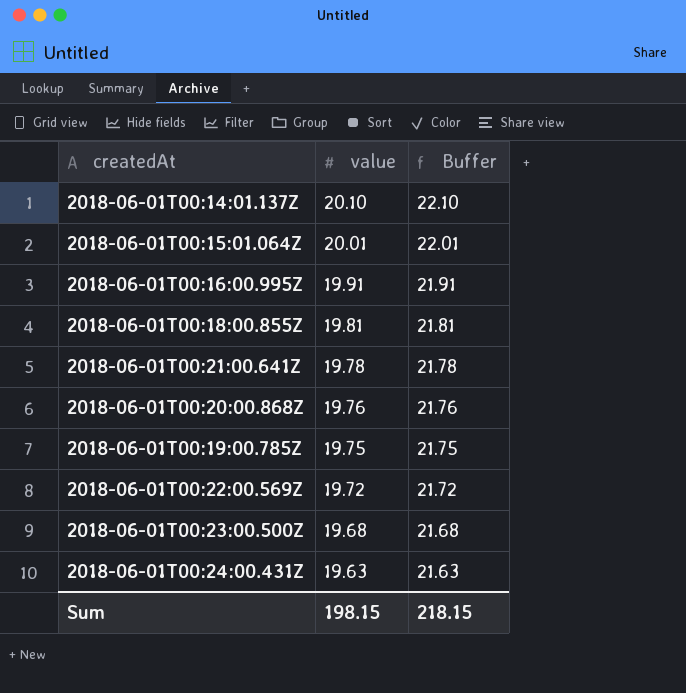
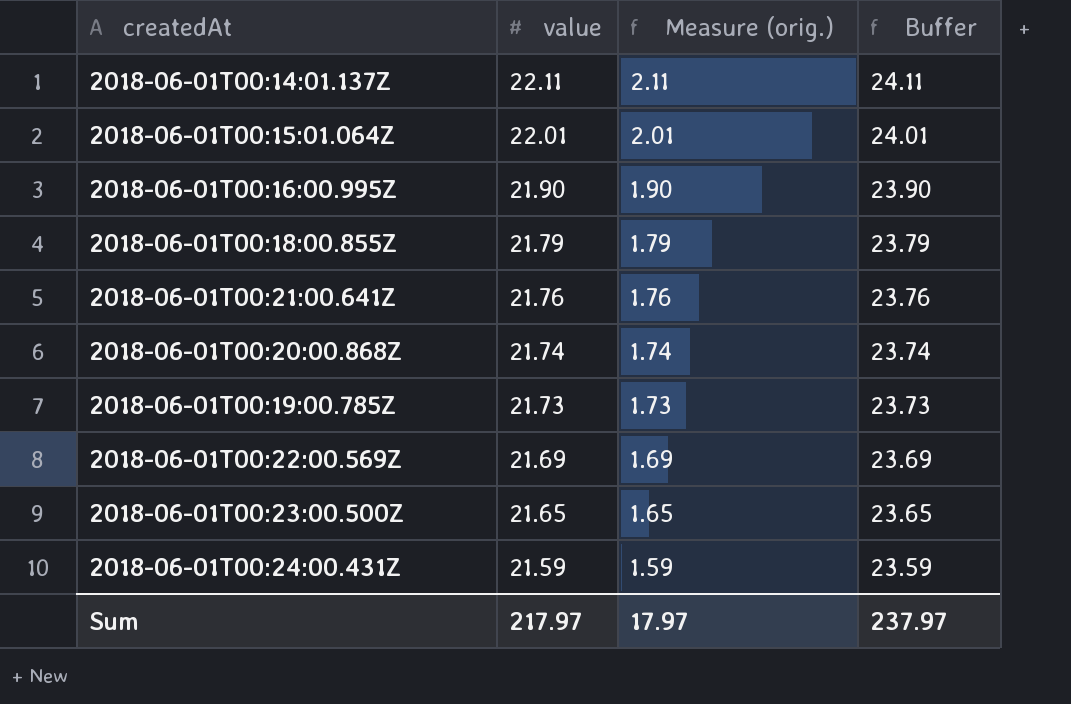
column Measure (orig.) | formula: none -> [value] - 20
2018-06-01T00:14:01.137Z | value: 20.10 -> 22.11
2018-06-01T00:14:01.137Z | Buffer: 22.10 -> 24.11
2018-06-01T00:15:01.064Z | value: 20.01 -> 22.01
2018-06-01T00:15:01.064Z | Buffer: 22.01 -> 24.01
2018-06-01T00:16:00.995Z | value: 19.91 -> 21.90
2018-06-01T00:16:00.995Z | Buffer: 21.91 -> 23.90
2018-06-01T00:18:00.855Z | value: 19.81 -> 21.79
2018-06-01T00:18:00.855Z | Buffer: 21.81 -> 23.79
2018-06-01T00:21:00.641Z | value: 19.78 -> 21.76
2018-06-01T00:21:00.641Z | Buffer: 21.78 -> 23.76
2018-06-01T00:20:00.868Z | value: 19.76 -> 21.74
2018-06-01T00:20:00.868Z | Buffer: 21.76 -> 23.74
2018-06-01T00:19:00.785Z | value: 19.75 -> 21.73
2018-06-01T00:19:00.785Z | Buffer: 21.75 -> 23.73
2018-06-01T00:22:00.569Z | value: 19.72 -> 21.69
2018-06-01T00:22:00.569Z | Buffer: 21.72 -> 23.69
2018-06-01T00:23:00.500Z | value: 19.68 -> 21.65
2018-06-01T00:23:00.500Z | Buffer: 21.68 -> 23.65
2018-06-01T00:24:00.431Z | value: 19.63 -> 21.59
2018-06-01T00:24:00.431Z | Buffer: 21.63 -> 23.59
Sum | value: 198.15 -> 217.97
Sum | Buffer: 218.15 -> 237.97

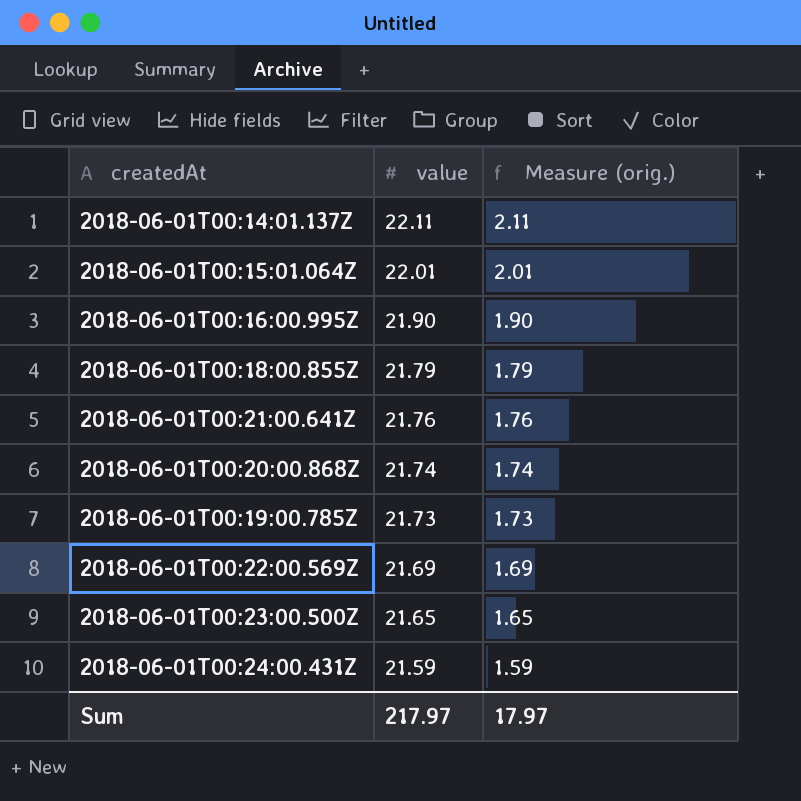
column Buffer | formula: [value] + 2 -> none

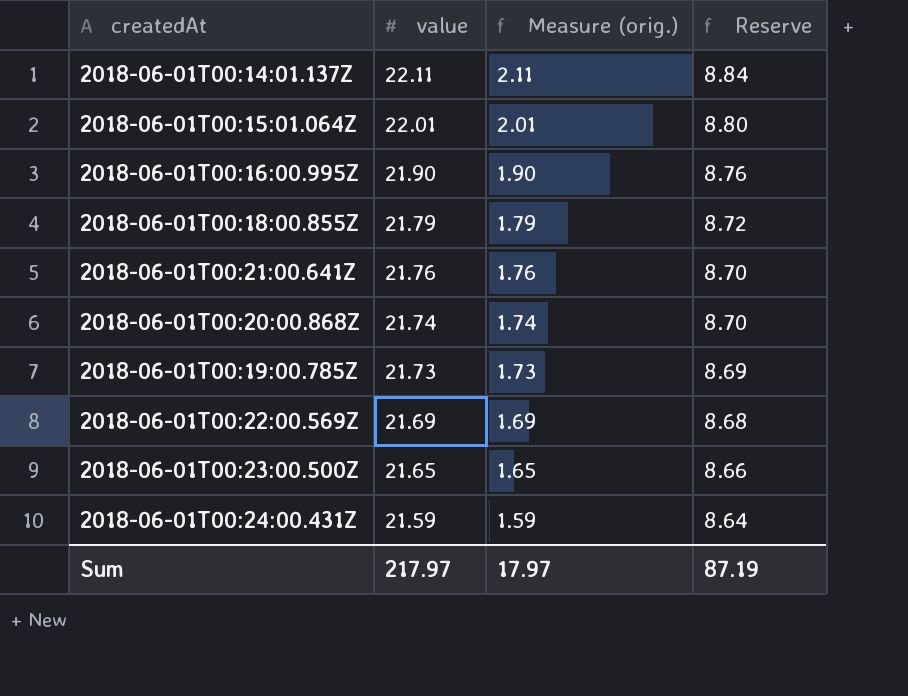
column Reserve | formula: none -> [value] * 0.4

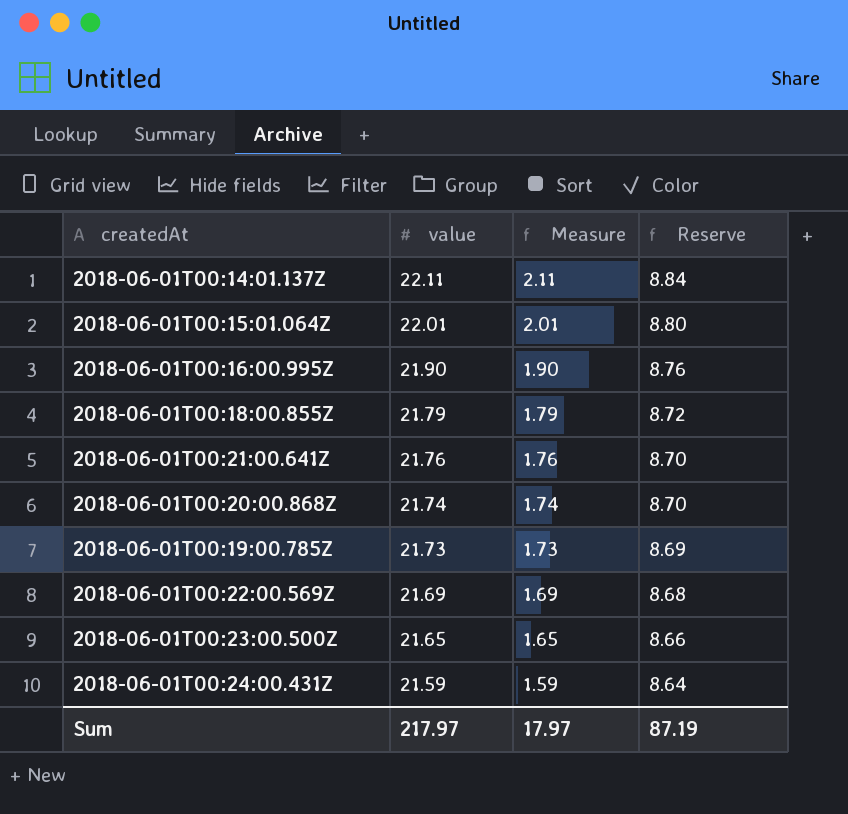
column name: Measure (orig.) -> Measure

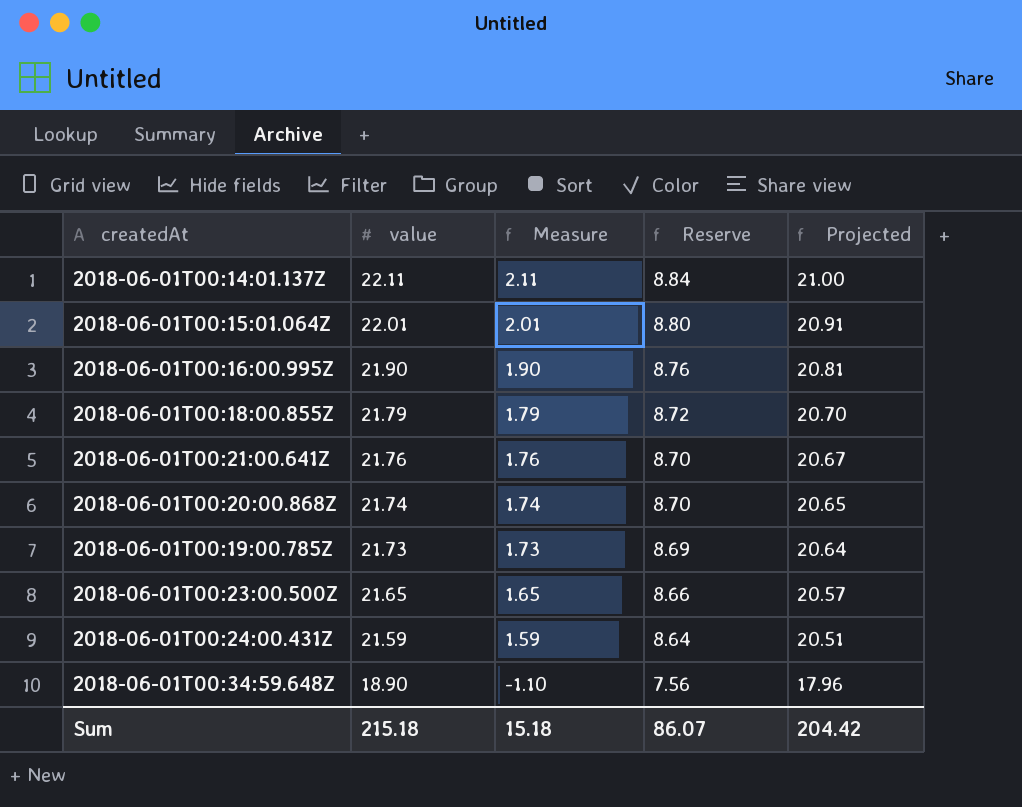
column Projected | formula: none -> [value] * 0.95
row 2018-06-01T00:22:00.569Z: 21.69 | 1.69 | 8.68 -> none
row 2018-06-01T00:34:59.648Z: none -> 18.90 | -1.10 | 7.56 | 17.96
Sum | value: 217.97 -> 215.18
Sum | Measure: 17.97 -> 15.18
Sum | Reserve: 87.19 -> 86.07

